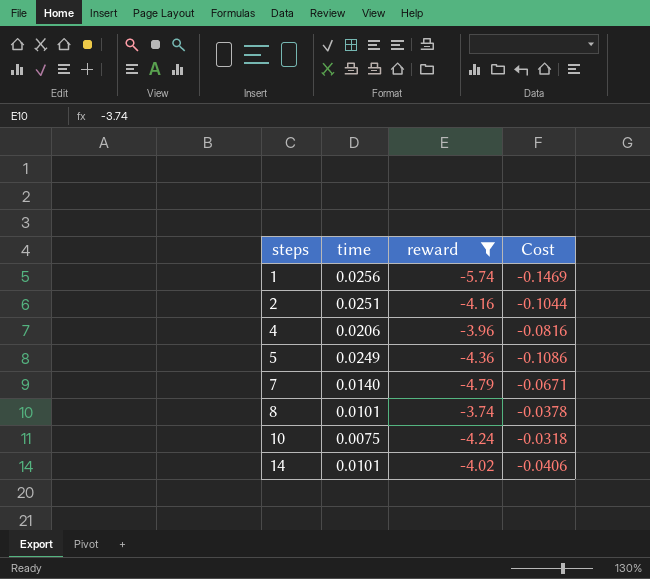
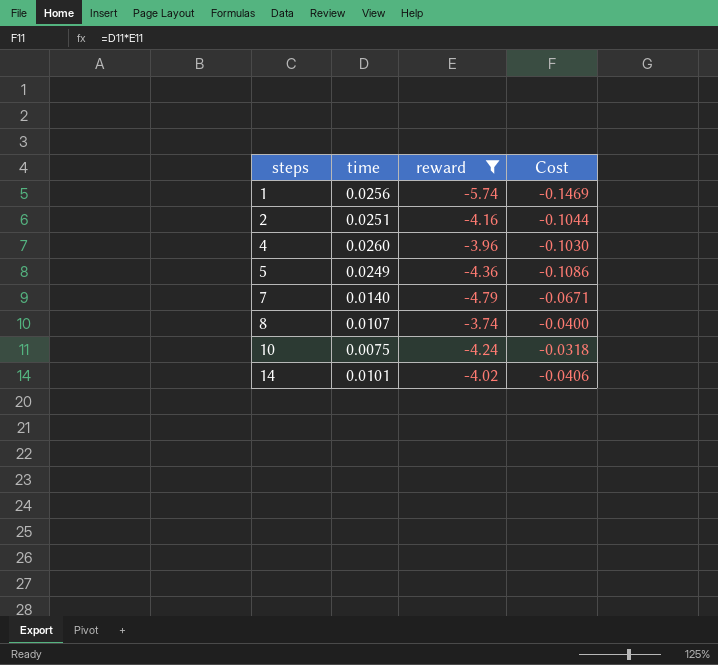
4 | time: 0.0206 -> 0.0260
4 | Cost: -0.0816 -> -0.1030
8 | time: 0.0101 -> 0.0107
8 | Cost: -0.0378 -> -0.0400

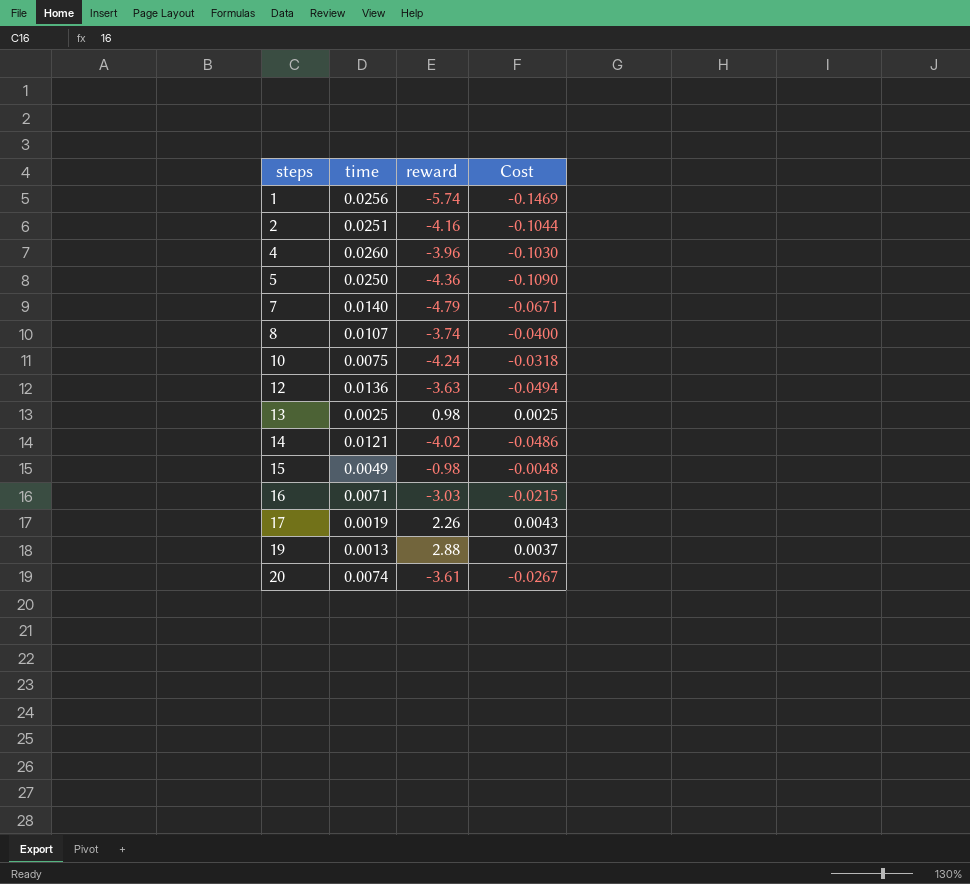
filter: reward <= -3.74 -> none
5 | time: 0.0249 -> 0.0250
5 | Cost: -0.1086 -> -0.1090
14 | time: 0.0101 -> 0.0121
14 | Cost: -0.0406 -> -0.0486

